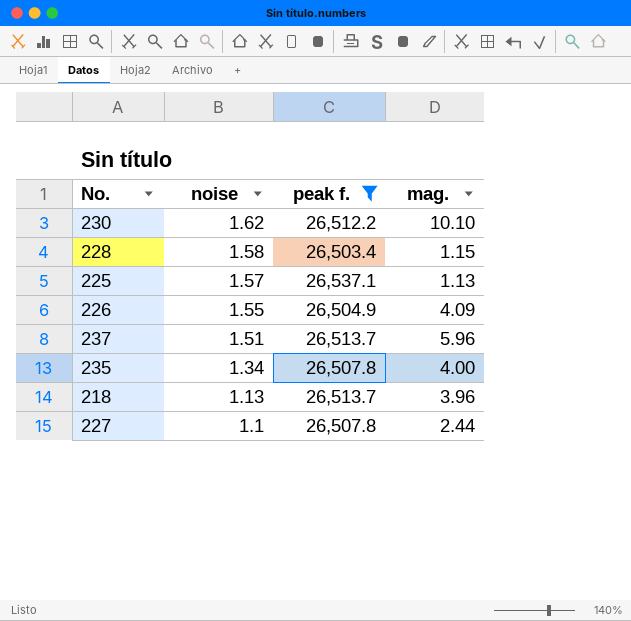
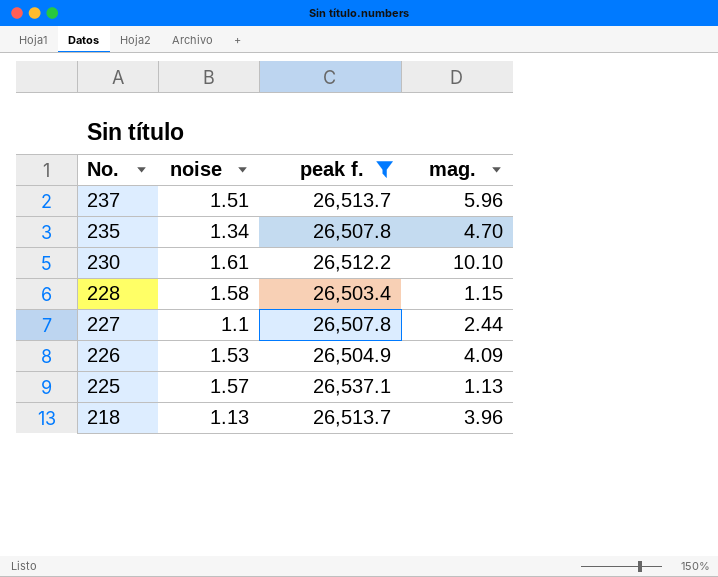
row order: noise descending -> No. descending
235 | mag.: 4.00 -> 4.70
230 | noise: 1.62 -> 1.61
226 | noise: 1.55 -> 1.53

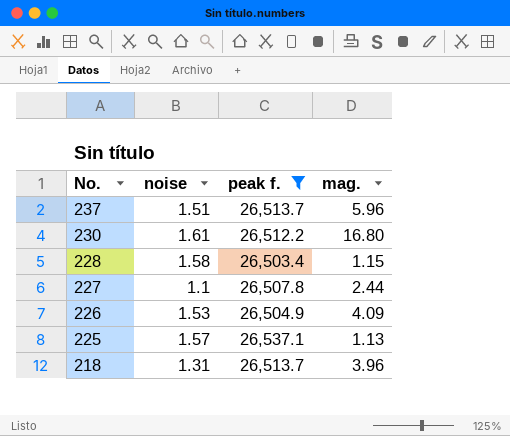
row 235: 1.34 | 26,507.8 | 4.70 -> none
230 | mag.: 10.10 -> 16.80
218 | noise: 1.13 -> 1.31

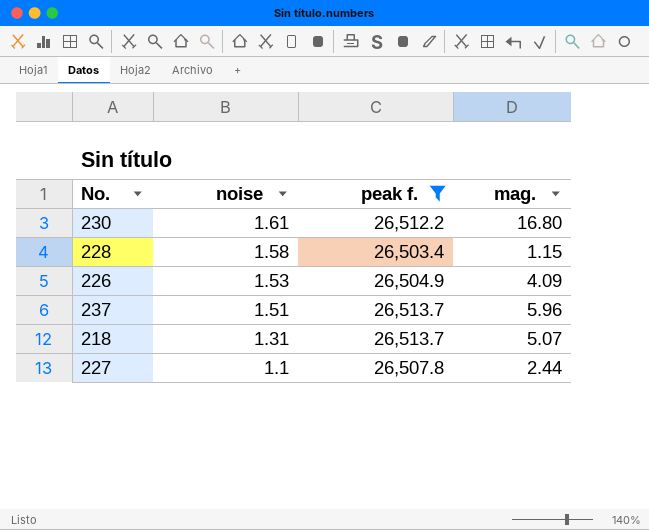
row order: No. descending -> noise descending
row 225: 1.57 | 26,537.1 | 1.13 -> none
218 | mag.: 3.96 -> 5.07

